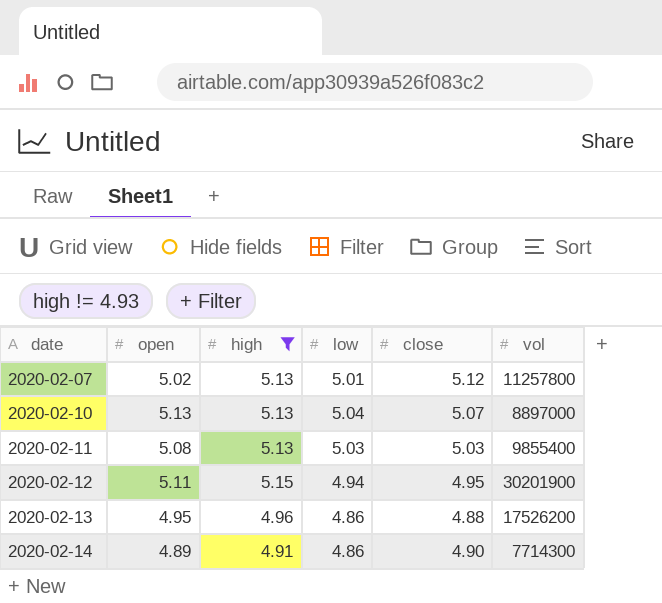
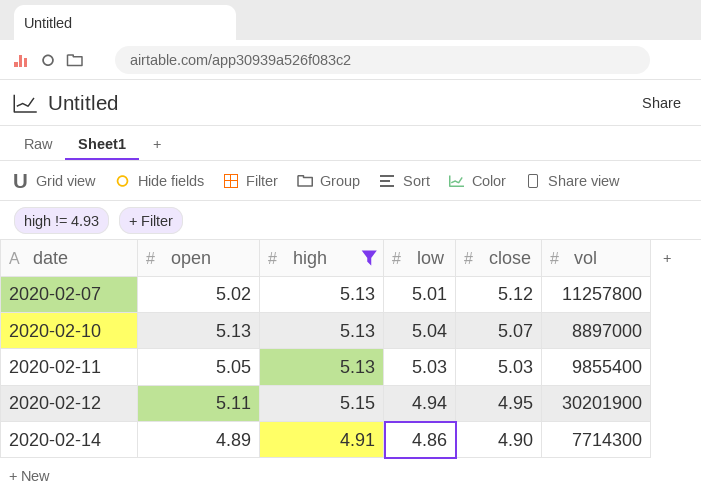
row 2020-02-13: 4.95 | 4.96 | 4.86 | 4.88 | 17526200 -> none
2020-02-11 | open: 5.08 -> 5.05

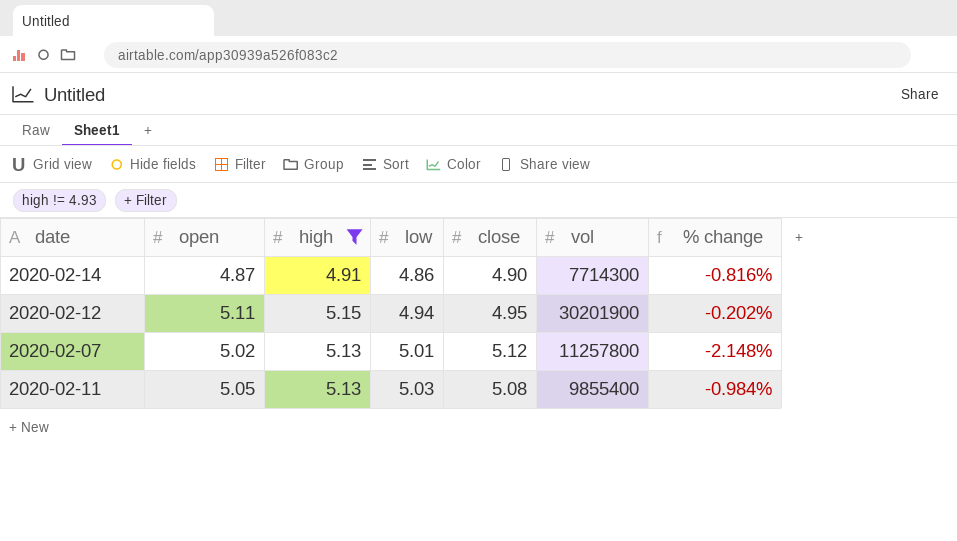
row order: date ascending -> low ascending
column % change | formula: none -> ([low] - [close]) / [close]
row 2020-02-10: 5.13 | 5.13 | 5.04 | 5.07 | 8897000 -> none
2020-02-14 | open: 4.89 -> 4.87
2020-02-11 | close: 5.03 -> 5.08

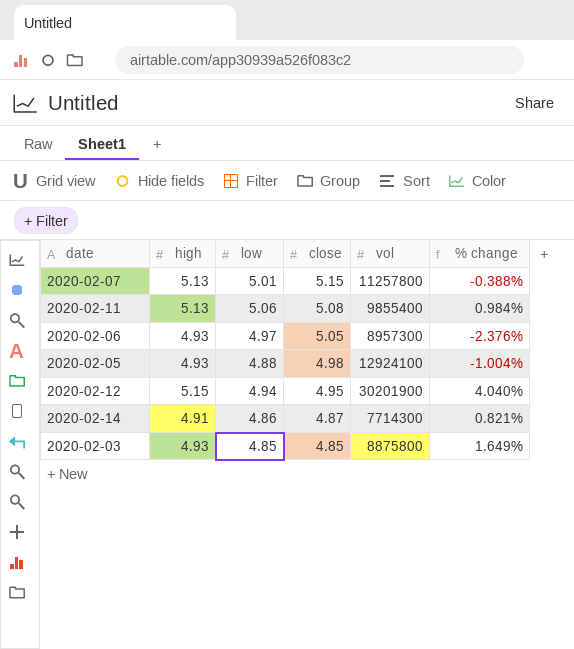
filter: high != 4.93 -> none
row order: low ascending -> close descending
column open | position: 2 -> none
column % change | formula: ([low] - [close]) / [close] -> ([high] - [close]) / [close]
2020-02-07 | close: 5.12 -> 5.15
2020-02-11 | low: 5.03 -> 5.06
2020-02-14 | close: 4.90 -> 4.87

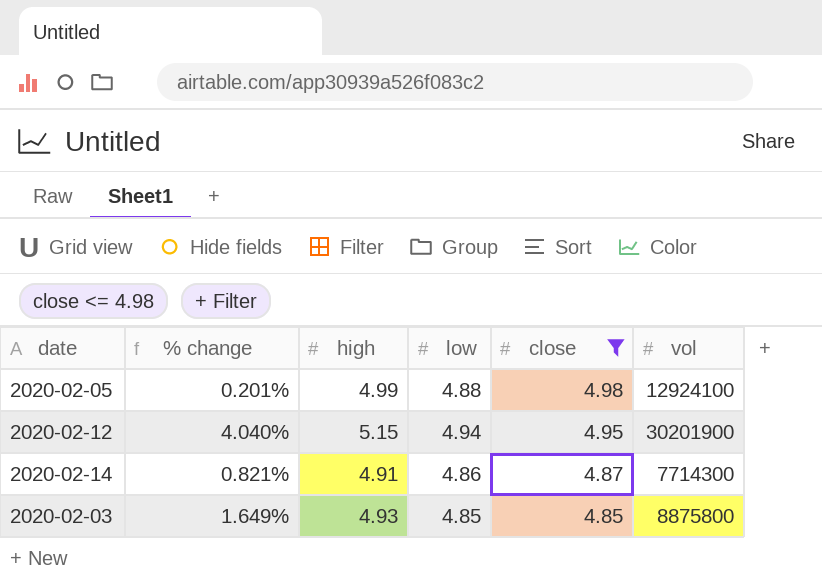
filter: none -> close <= 4.98
column % change | position: 6 -> 2
2020-02-05 | % change: -1.004% -> 0.201%
2020-02-05 | high: 4.93 -> 4.99

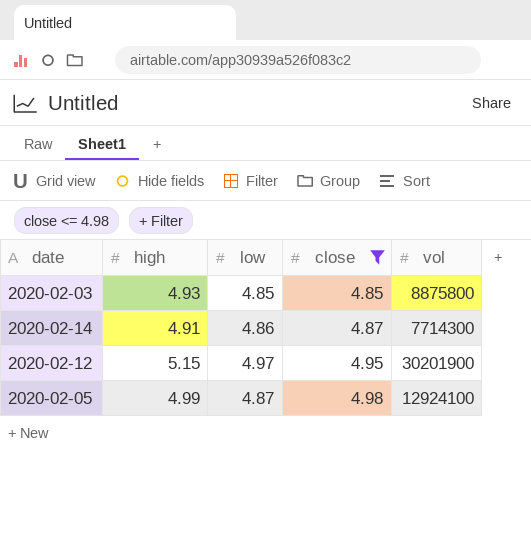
row order: close descending -> close ascending
column % change | formula: ([high] - [close]) / [close] -> none
2020-02-12 | low: 4.94 -> 4.97
2020-02-05 | low: 4.88 -> 4.87

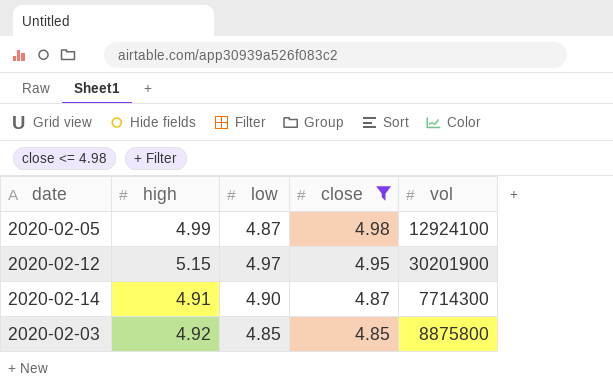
row order: close ascending -> close descending
2020-02-14 | low: 4.86 -> 4.90
2020-02-03 | high: 4.93 -> 4.92

